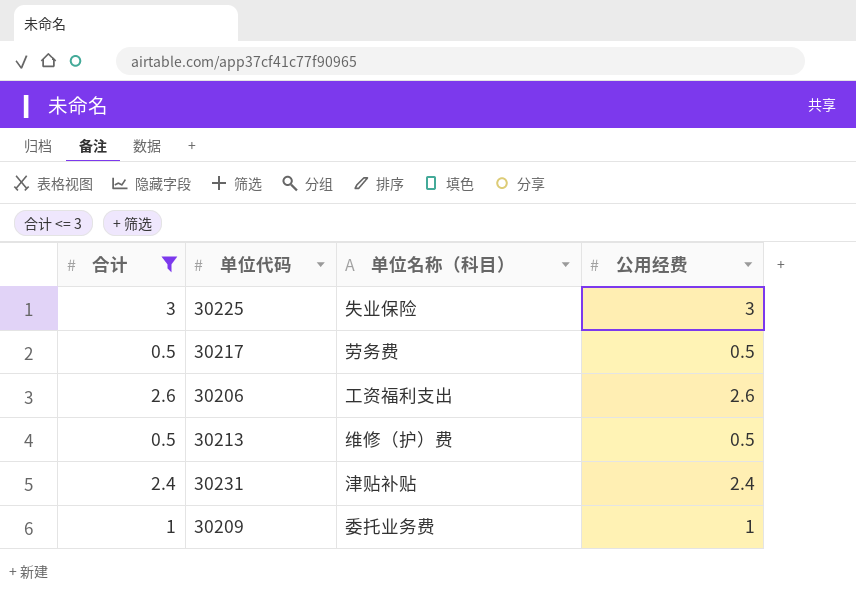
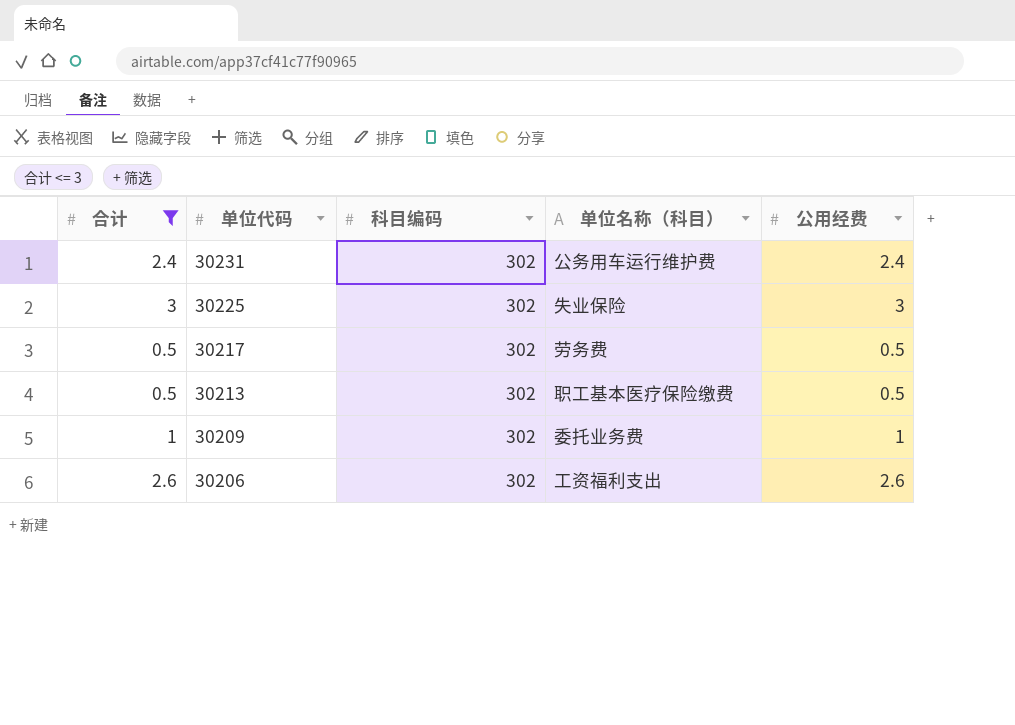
row order: none -> 单位代码 descending
column 科目编码 | position: none -> 3
30231 | 单位名称（科目）: 津贴补贴 -> 公务用车运行维护费
30213 | 单位名称（科目）: 维修（护）费 -> 职工基本医疗保险缴费

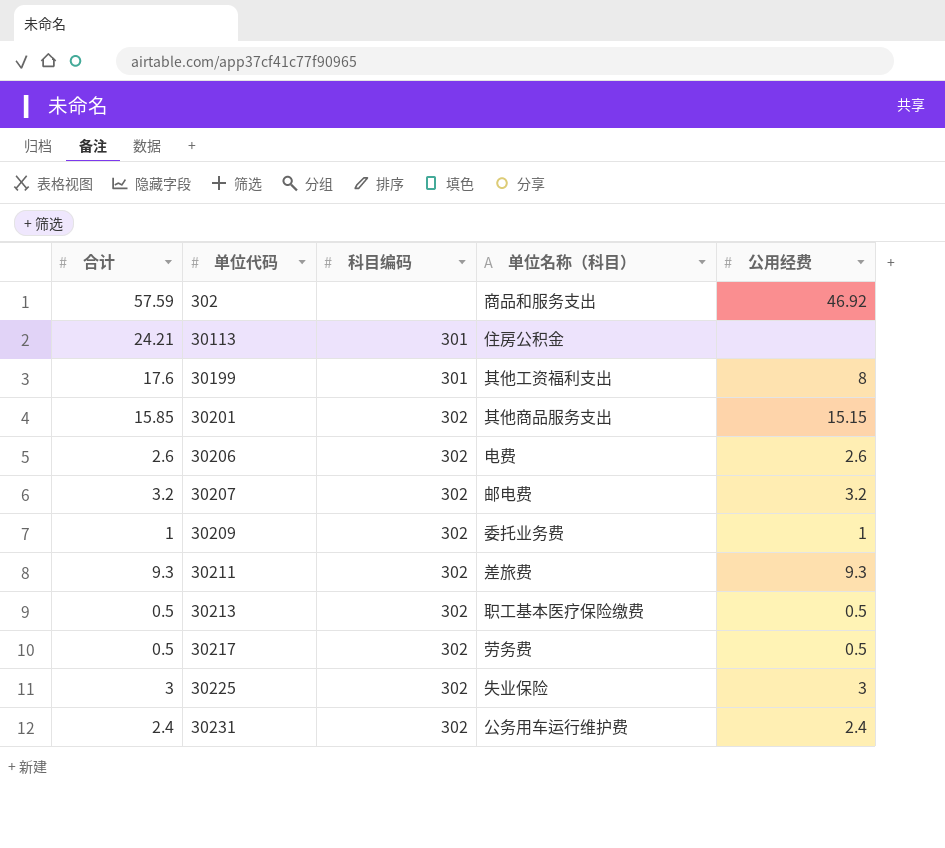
filter: 合计 <= 3 -> none
row order: 单位代码 descending -> 单位代码 ascending
30206 | 单位名称（科目）: 工资福利支出 -> 电费

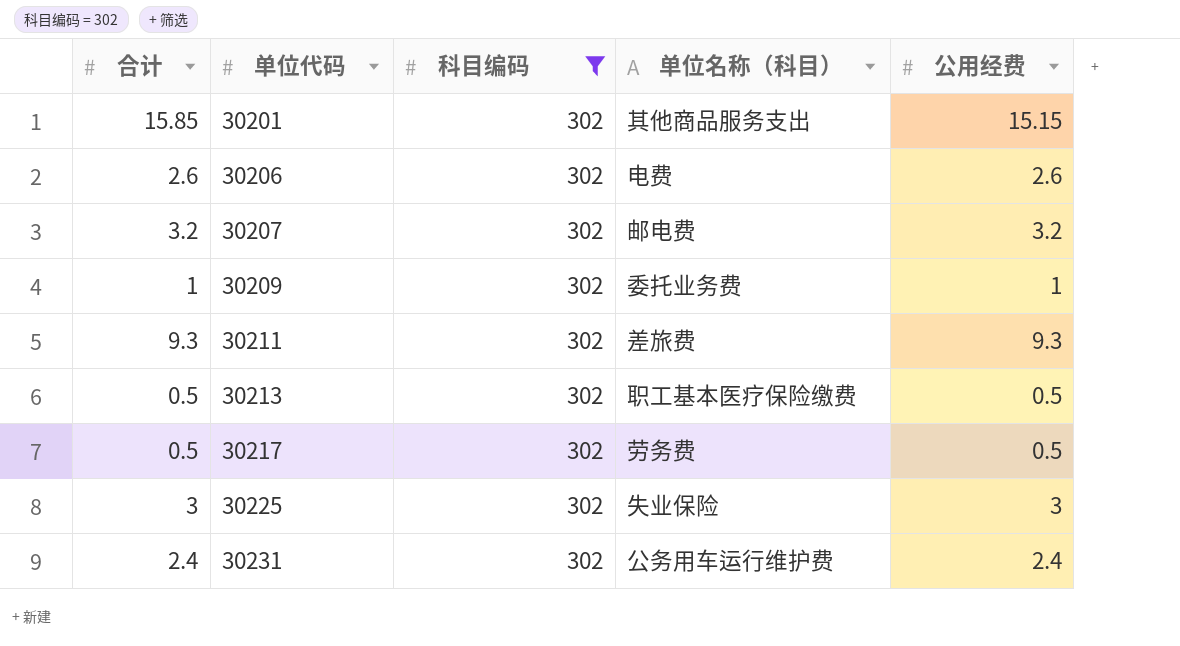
filter: none -> 科目编码 = 302

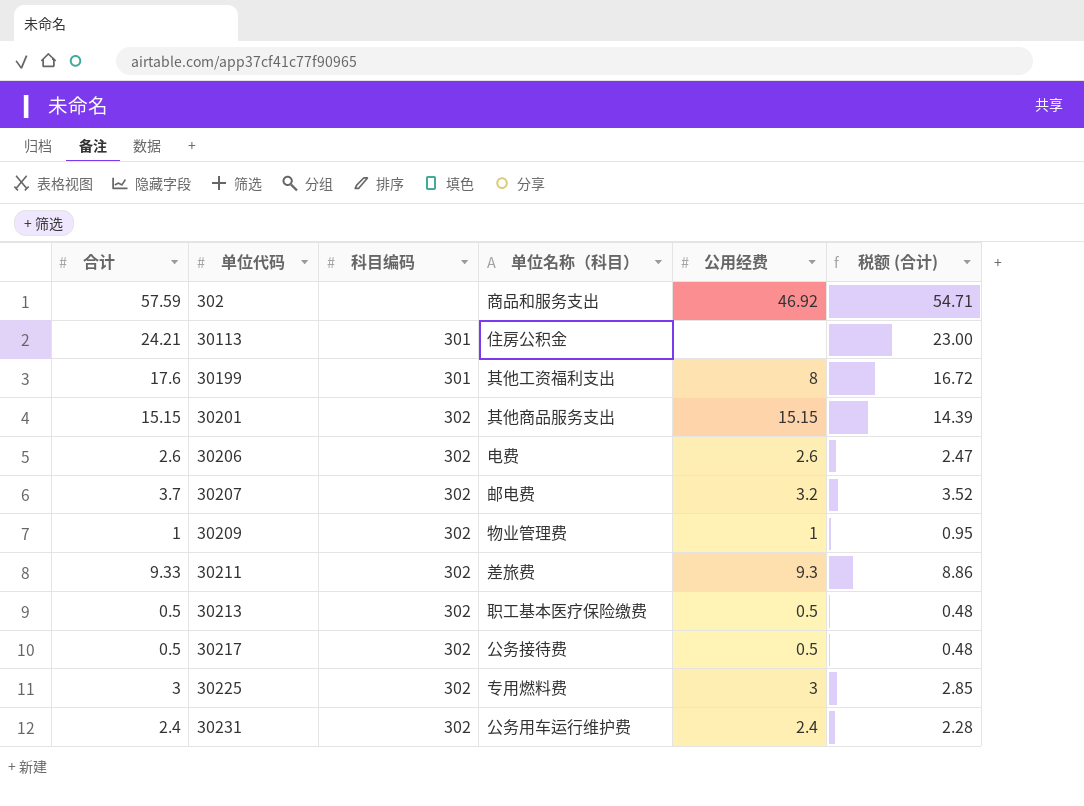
filter: 科目编码 = 302 -> none
column 税额 (合计) | formula: none -> [合计] * 0.95
30201 | 合计: 15.85 -> 15.15
30207 | 合计: 3.2 -> 3.7
30209 | 单位名称（科目）: 委托业务费 -> 物业管理费
30211 | 合计: 9.3 -> 9.33
30217 | 单位名称（科目）: 劳务费 -> 公务接待费
30225 | 单位名称（科目）: 失业保险 -> 专用燃料费

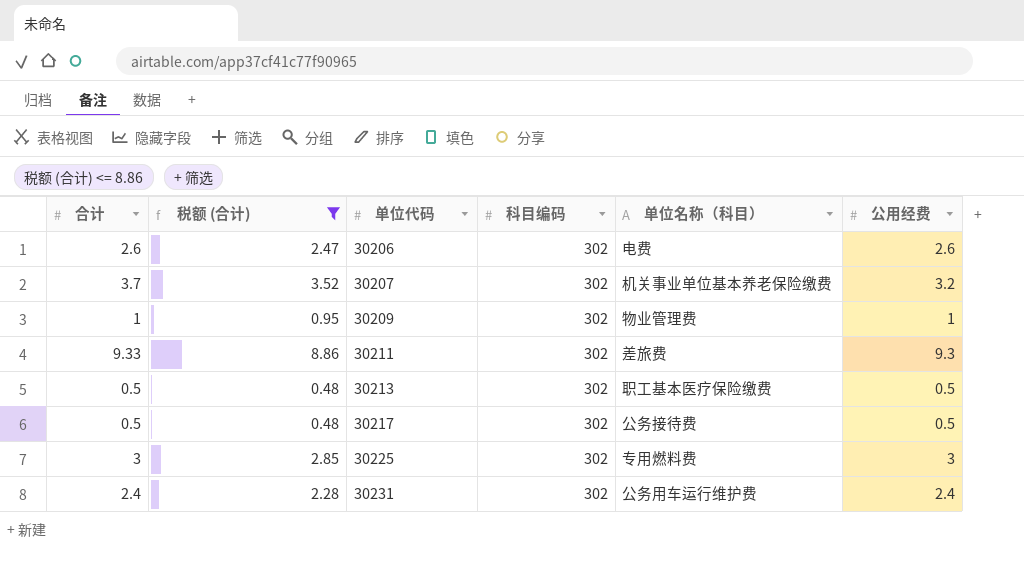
filter: none -> 税额 (合计) <= 8.86
column 税额 (合计) | position: 6 -> 2
30207 | 单位名称（科目）: 邮电费 -> 机关事业单位基本养老保险缴费

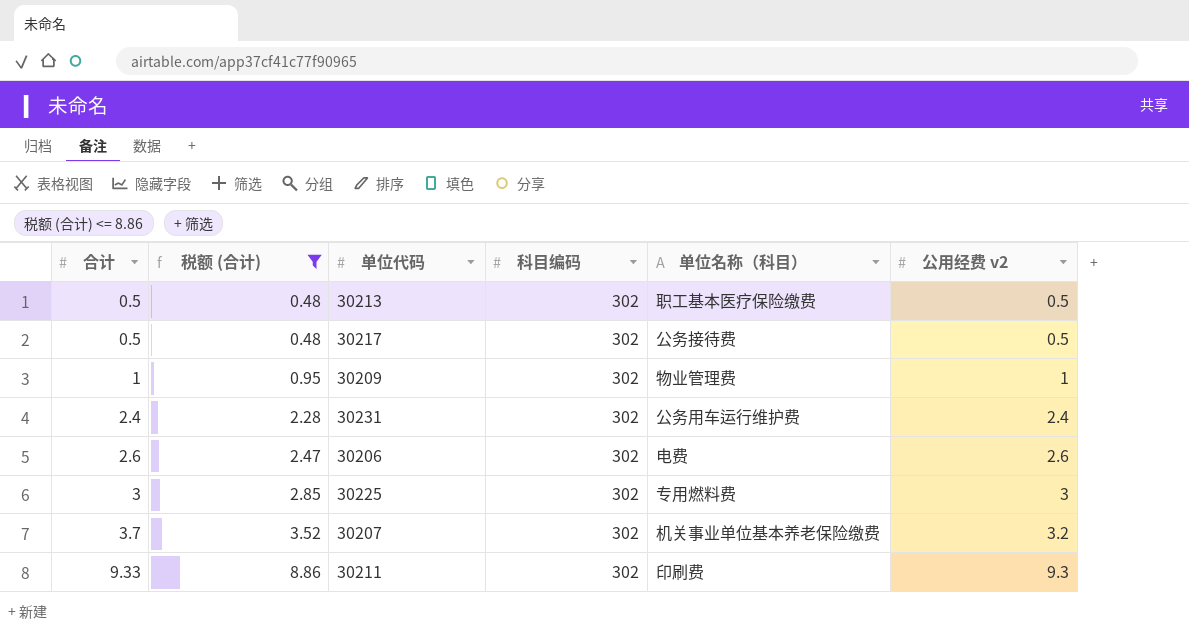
row order: 单位代码 ascending -> 合计 ascending
column name: 公用经费 -> 公用经费 v2
30211 | 单位名称（科目）: 差旅费 -> 印刷费

